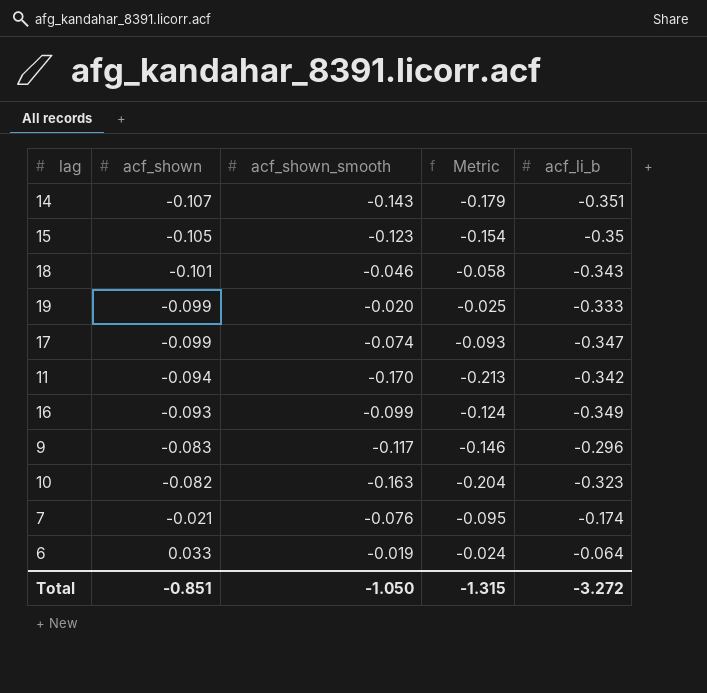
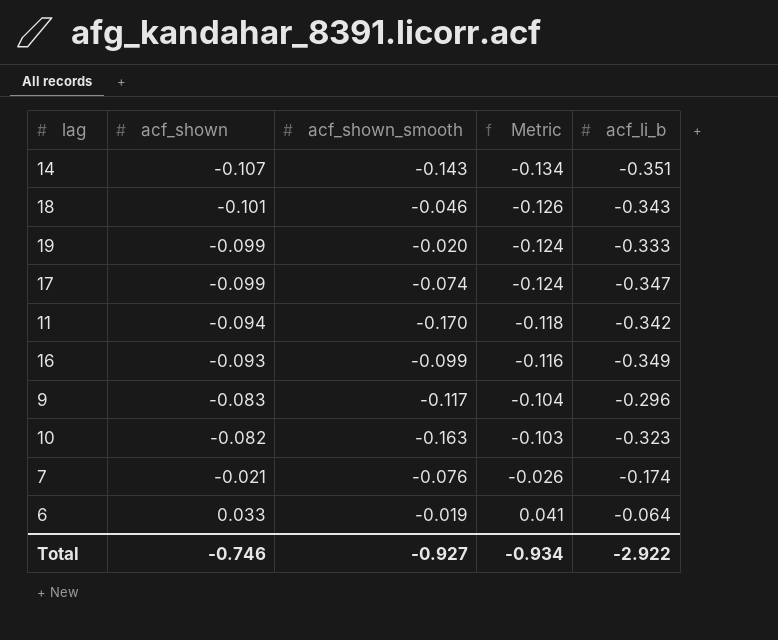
column Metric | formula: [acf_shown_smooth] * 1.25 -> [acf_shown] * 1.25
row 15: -0.105 | -0.123 | -0.154 | -0.35 -> none
Total | acf_shown: -0.851 -> -0.746
Total | acf_shown_smooth: -1.050 -> -0.927
Total | Metric: -1.315 -> -0.934
Total | acf_li_b: -3.272 -> -2.922

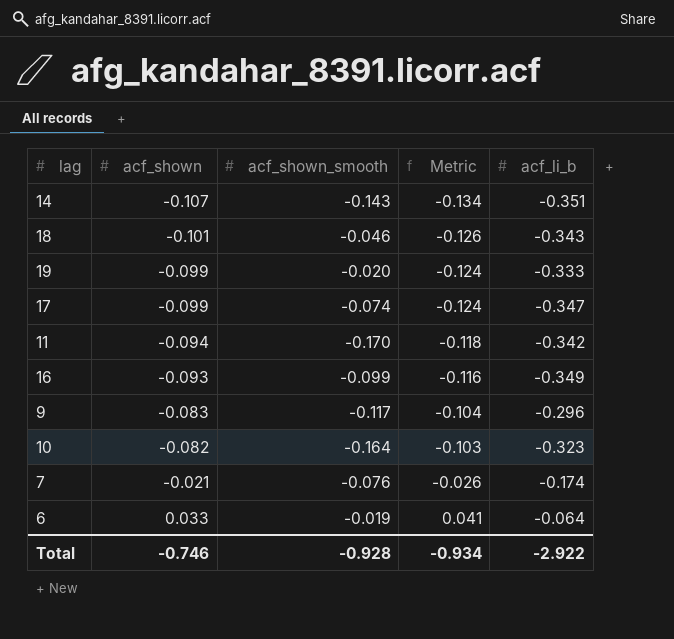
10 | acf_shown_smooth: -0.163 -> -0.164
Total | acf_shown_smooth: -0.927 -> -0.928

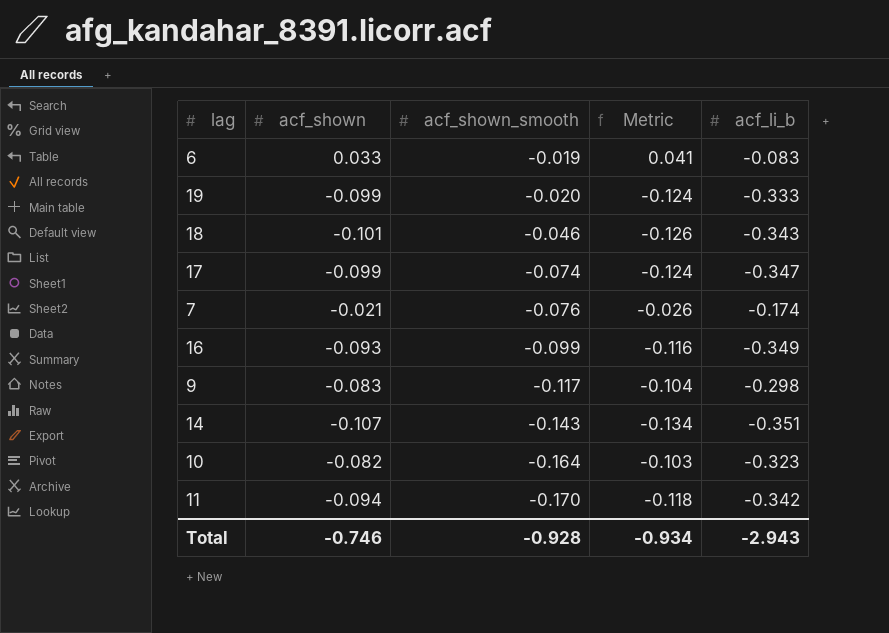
row order: acf_shown ascending -> acf_shown_smooth descending
6 | acf_li_b: -0.064 -> -0.083
9 | acf_li_b: -0.296 -> -0.298
Total | acf_li_b: -2.922 -> -2.943

